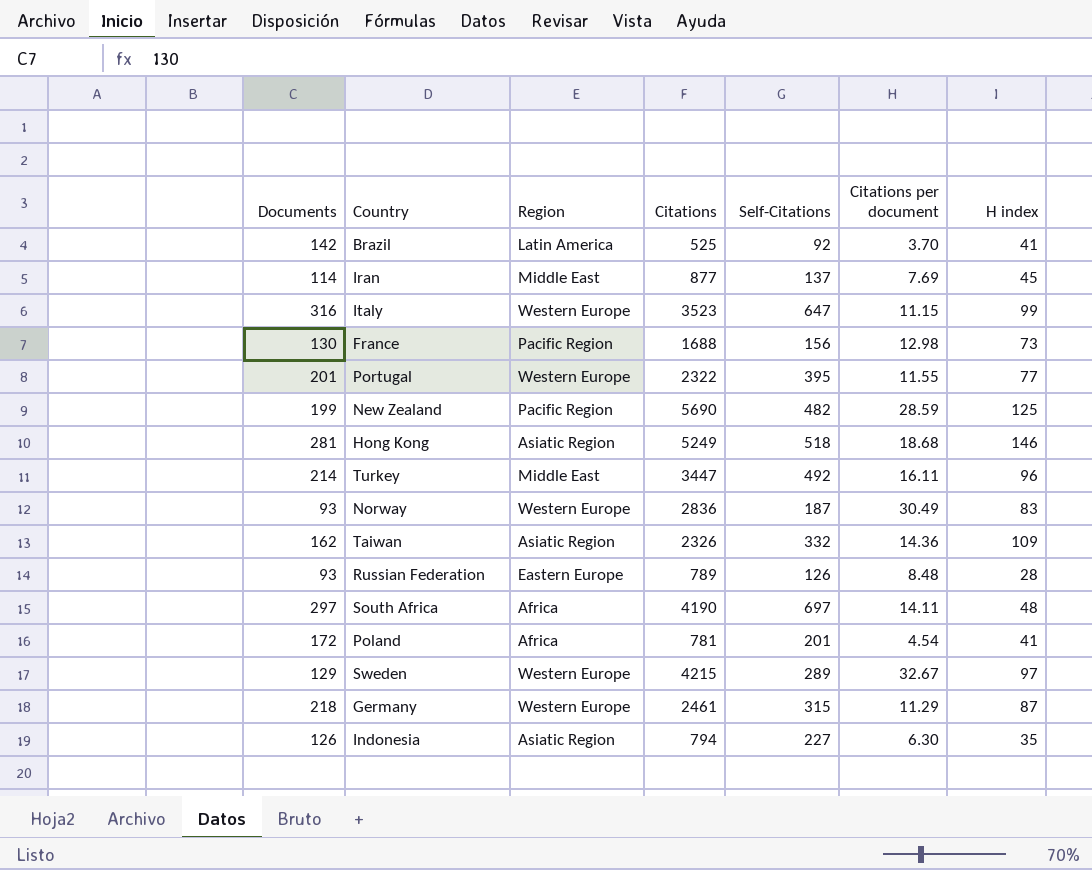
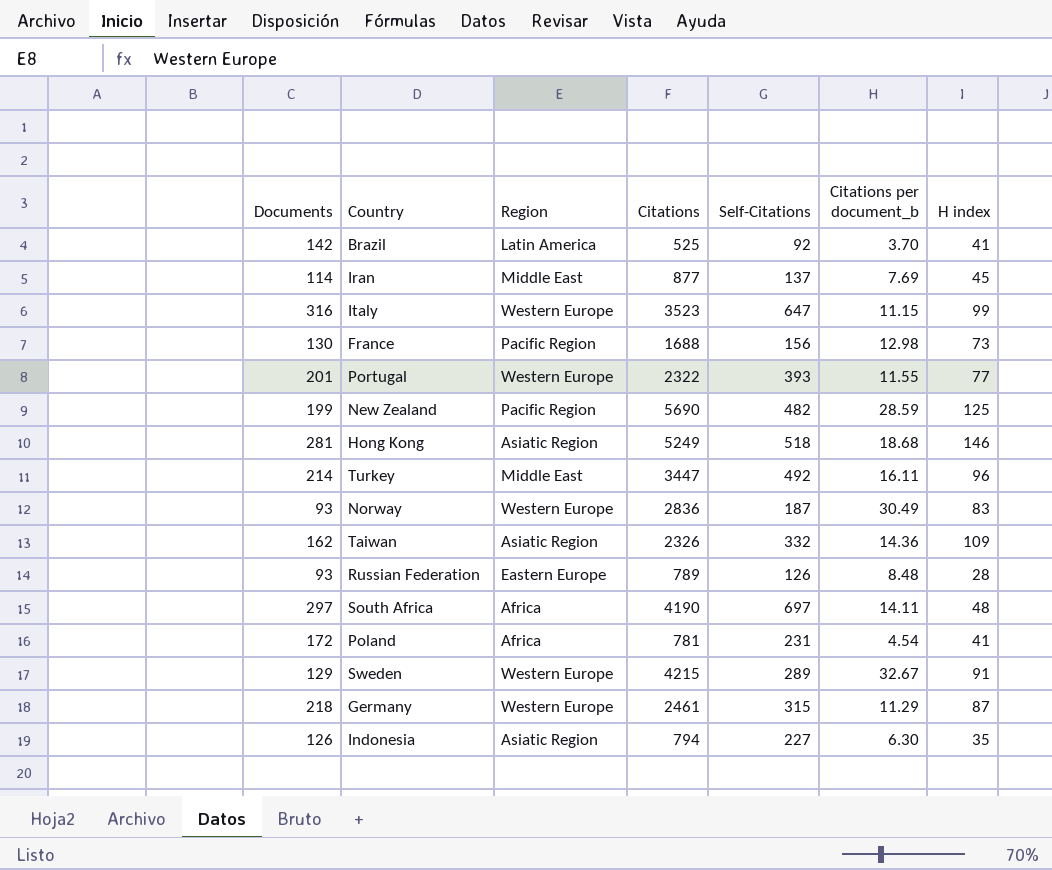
column name: Citations per document -> Citations per document_b
Portugal | Self-Citations: 395 -> 393
Poland | Self-Citations: 201 -> 231
Sweden | H index: 97 -> 91

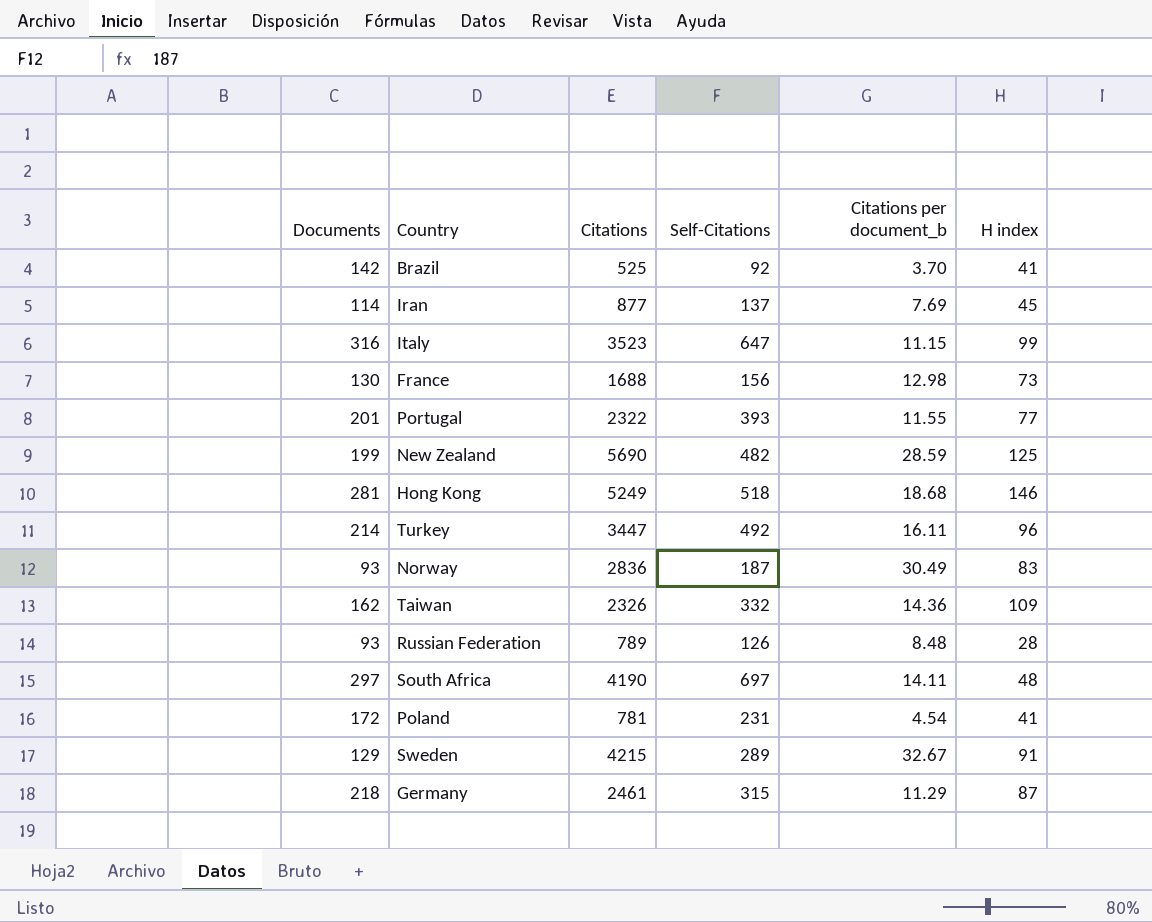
column Region | position: 3 -> none
row Indonesia: 126 | Asiatic Region | 794 | 227 | 6.30 | 35 -> none

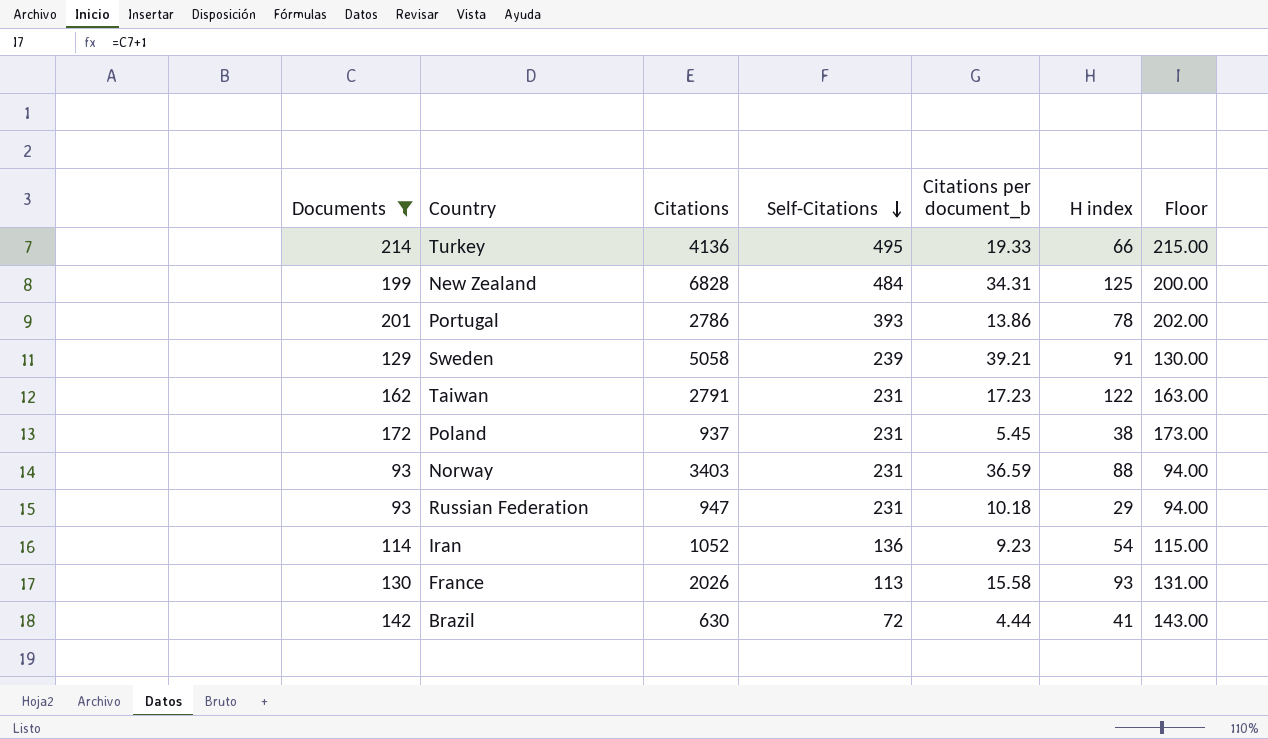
filter: none -> Documents <= 214
row order: none -> Self-Citations descending
column Floor | formula: none -> [Documents] + 1
Turkey | Citations: 3447 -> 4136
Turkey | Self-Citations: 492 -> 495
Turkey | Citations per document_b: 16.11 -> 19.33
Turkey | H index: 96 -> 66
New Zealand | Citations: 5690 -> 6828
New Zealand | Self-Citations: 482 -> 484
New Zealand | Citations per document_b: 28.59 -> 34.31
Portugal | Citations: 2322 -> 2786
Portugal | Citations per document_b: 11.55 -> 13.86
Portugal | H index: 77 -> 78
Sweden | Citations: 4215 -> 5058
Sweden | Self-Citations: 289 -> 239
Sweden | Citations per document_b: 32.67 -> 39.21
Taiwan | Citations: 2326 -> 2791
Taiwan | Self-Citations: 332 -> 231
Taiwan | Citations per document_b: 14.36 -> 17.23
Taiwan | H index: 109 -> 122
Poland | Citations: 781 -> 937
Poland | Citations per document_b: 4.54 -> 5.45
Poland | H index: 41 -> 38
Norway | Citations: 2836 -> 3403
Norway | Self-Citations: 187 -> 231
Norway | Citations per document_b: 30.49 -> 36.59
Norway | H index: 83 -> 88
Russian Federation | Citations: 789 -> 947
Russian Federation | Self-Citations: 126 -> 231
Russian Federation | Citations per document_b: 8.48 -> 10.18
Russian Federation | H index: 28 -> 29
Iran | Citations: 877 -> 1052
Iran | Self-Citations: 137 -> 136
Iran | Citations per document_b: 7.69 -> 9.23
Iran | H index: 45 -> 54
France | Citations: 1688 -> 2026
France | Self-Citations: 156 -> 113
France | Citations per document_b: 12.98 -> 15.58
France | H index: 73 -> 93
Brazil | Citations: 525 -> 630
Brazil | Self-Citations: 92 -> 72
Brazil | Citations per document_b: 3.70 -> 4.44

